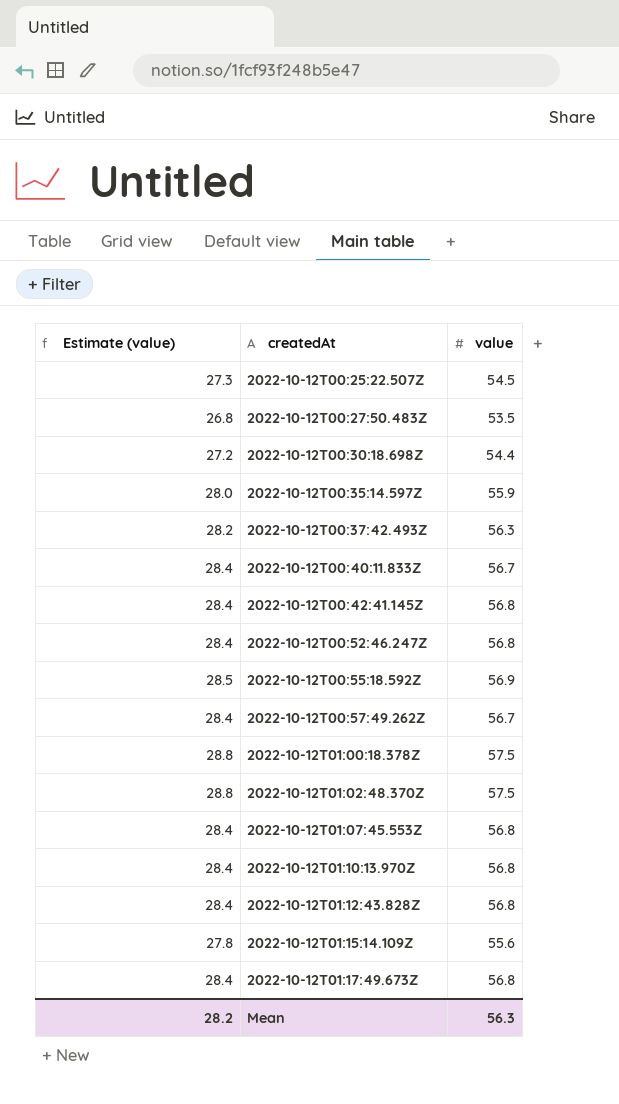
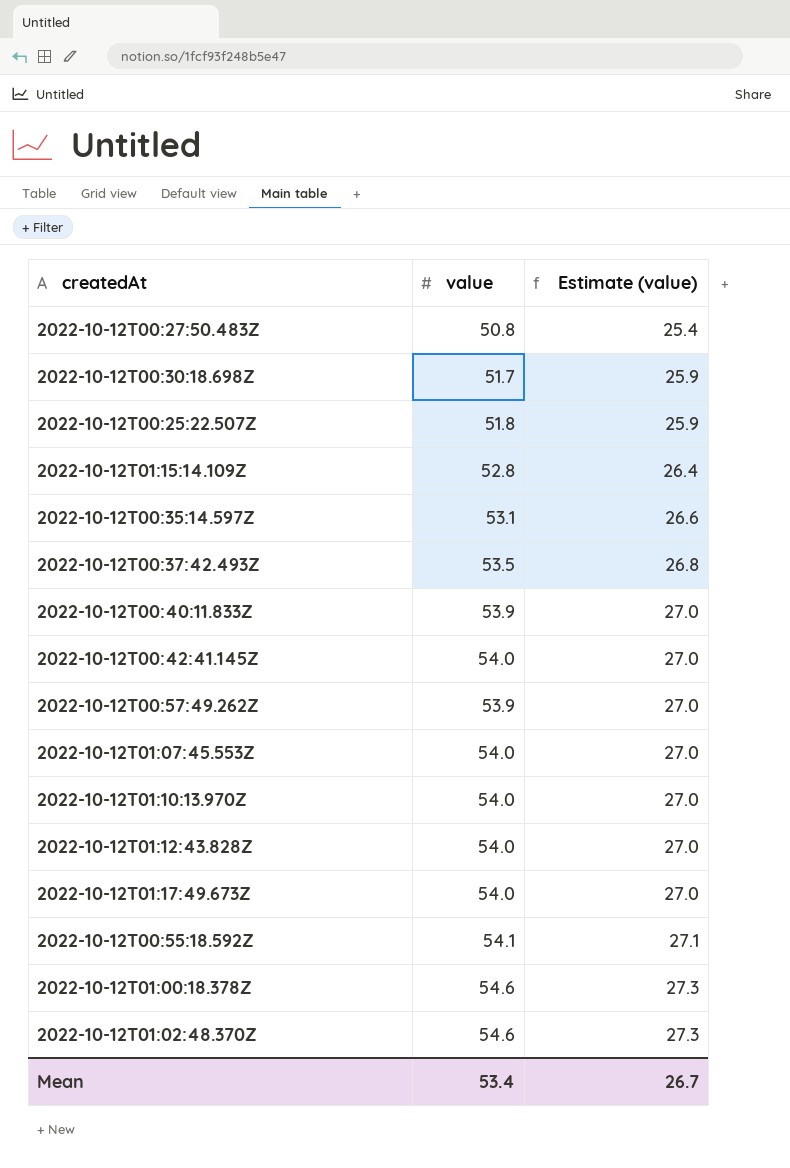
row order: createdAt ascending -> Estimate (value) ascending
column Estimate (value) | position: 1 -> 3
row 2022-10-12T00:52:46.247Z: 28.4 | 56.8 -> none
2022-10-12T00:27:50.483Z | value: 53.5 -> 50.8
2022-10-12T00:27:50.483Z | Estimate (value): 26.8 -> 25.4
2022-10-12T00:30:18.698Z | value: 54.4 -> 51.7
2022-10-12T00:30:18.698Z | Estimate (value): 27.2 -> 25.9
2022-10-12T00:25:22.507Z | value: 54.5 -> 51.8
2022-10-12T00:25:22.507Z | Estimate (value): 27.3 -> 25.9
2022-10-12T01:15:14.109Z | value: 55.6 -> 52.8
2022-10-12T01:15:14.109Z | Estimate (value): 27.8 -> 26.4
2022-10-12T00:35:14.597Z | value: 55.9 -> 53.1
2022-10-12T00:35:14.597Z | Estimate (value): 28.0 -> 26.6
2022-10-12T00:37:42.493Z | value: 56.3 -> 53.5
2022-10-12T00:37:42.493Z | Estimate (value): 28.2 -> 26.8
2022-10-12T00:40:11.833Z | value: 56.7 -> 53.9
2022-10-12T00:40:11.833Z | Estimate (value): 28.4 -> 27.0
2022-10-12T00:42:41.145Z | value: 56.8 -> 54.0
2022-10-12T00:42:41.145Z | Estimate (value): 28.4 -> 27.0
2022-10-12T00:57:49.262Z | value: 56.7 -> 53.9
2022-10-12T00:57:49.262Z | Estimate (value): 28.4 -> 27.0
2022-10-12T01:07:45.553Z | value: 56.8 -> 54.0
2022-10-12T01:07:45.553Z | Estimate (value): 28.4 -> 27.0
2022-10-12T01:10:13.970Z | value: 56.8 -> 54.0
2022-10-12T01:10:13.970Z | Estimate (value): 28.4 -> 27.0
2022-10-12T01:12:43.828Z | value: 56.8 -> 54.0
2022-10-12T01:12:43.828Z | Estimate (value): 28.4 -> 27.0
2022-10-12T01:17:49.673Z | value: 56.8 -> 54.0
2022-10-12T01:17:49.673Z | Estimate (value): 28.4 -> 27.0
2022-10-12T00:55:18.592Z | value: 56.9 -> 54.1
2022-10-12T00:55:18.592Z | Estimate (value): 28.5 -> 27.1
2022-10-12T01:00:18.378Z | value: 57.5 -> 54.6
2022-10-12T01:00:18.378Z | Estimate (value): 28.8 -> 27.3
2022-10-12T01:02:48.370Z | value: 57.5 -> 54.6
2022-10-12T01:02:48.370Z | Estimate (value): 28.8 -> 27.3
Mean | value: 56.3 -> 53.4
Mean | Estimate (value): 28.2 -> 26.7

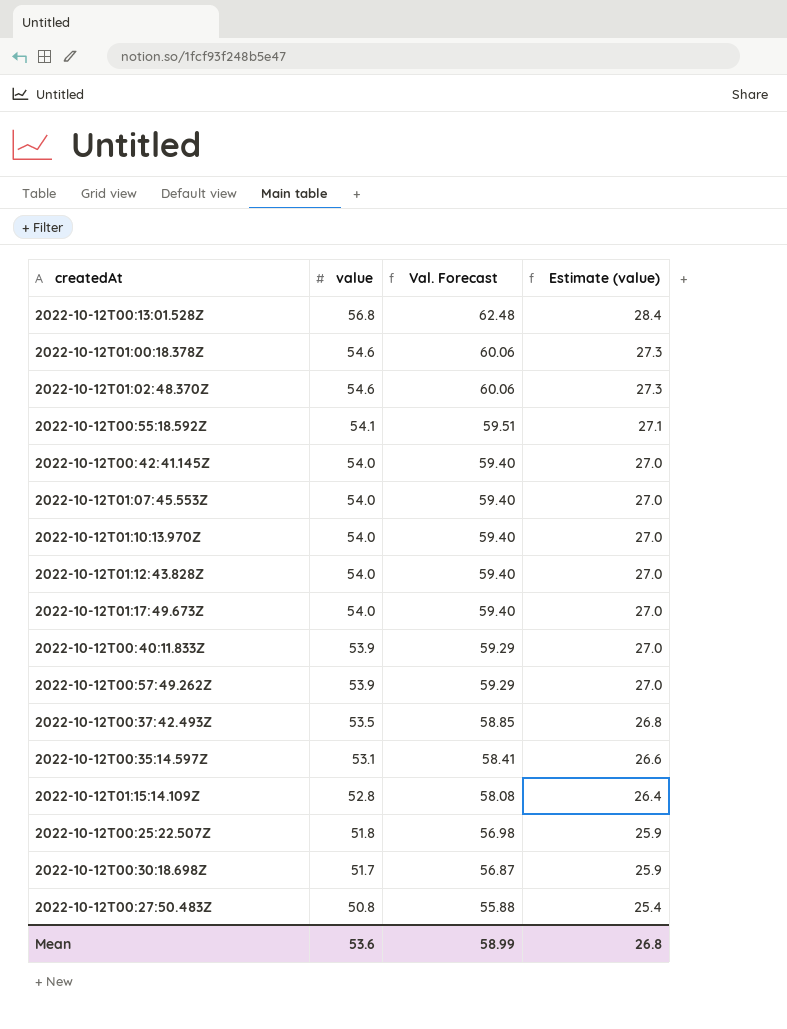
row order: Estimate (value) ascending -> value descending
column Val. Forecast | formula: none -> [value] * 1.1
row 2022-10-12T00:13:01.528Z: none -> 56.8 | 62.48 | 28.4
Mean | value: 53.4 -> 53.6
Mean | Estimate (value): 26.7 -> 26.8

